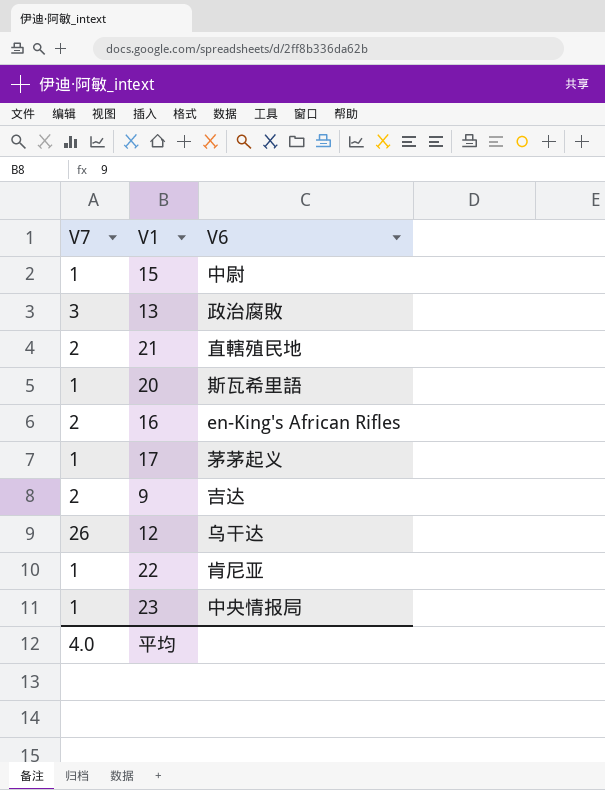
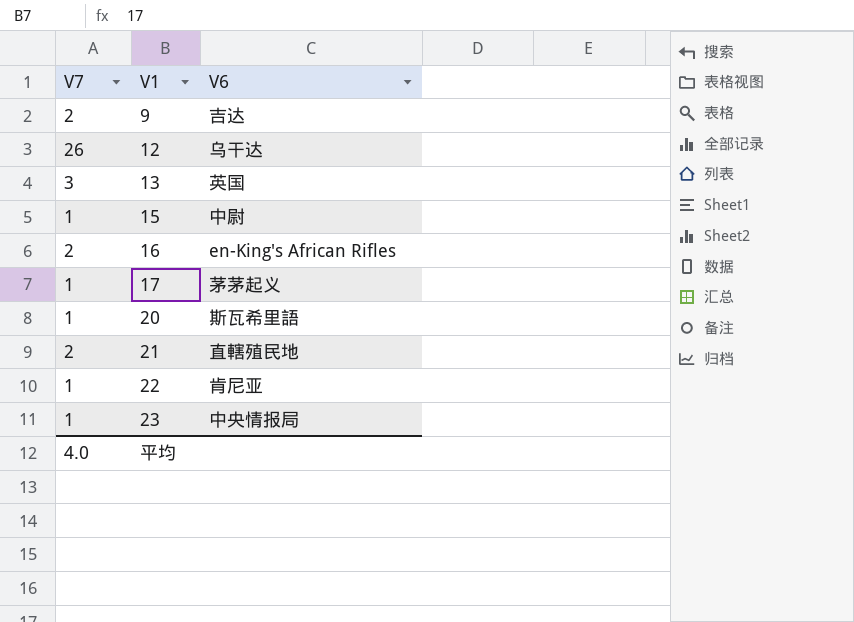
row order: none -> V1 ascending
13 | V6: 政治腐敗 -> 英国

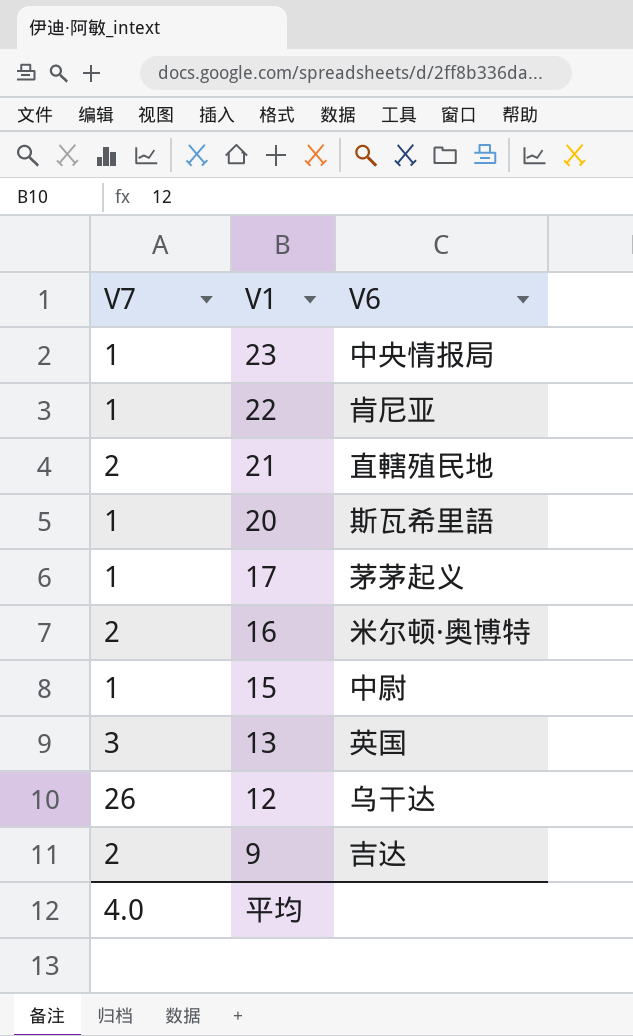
row order: V1 ascending -> V1 descending
16 | V6: en-King's African Rifles -> 米尔顿·奥博特

